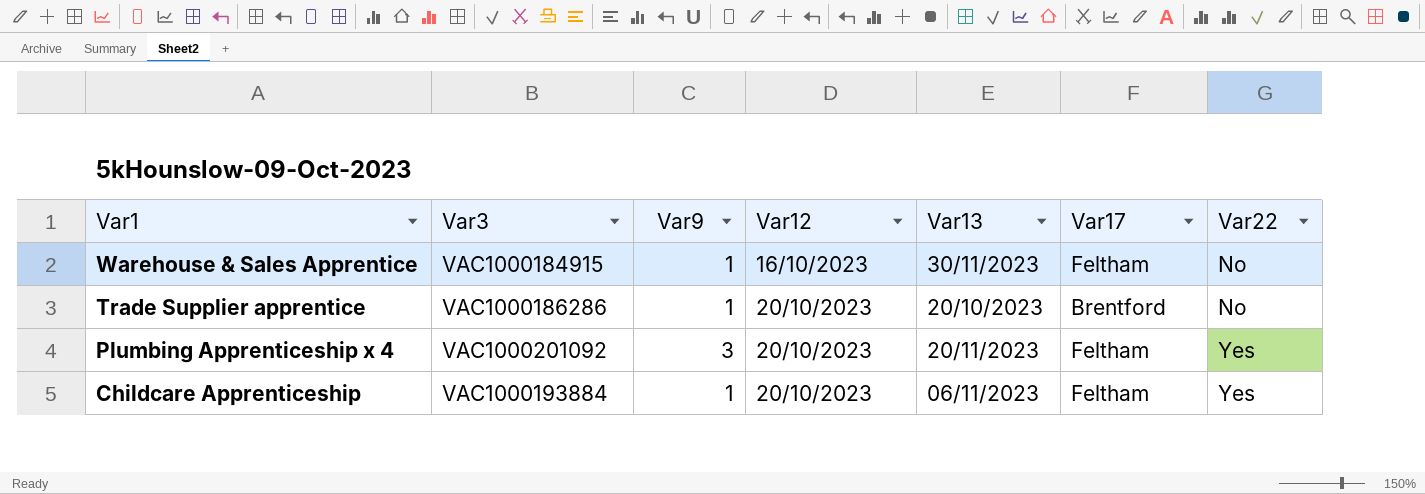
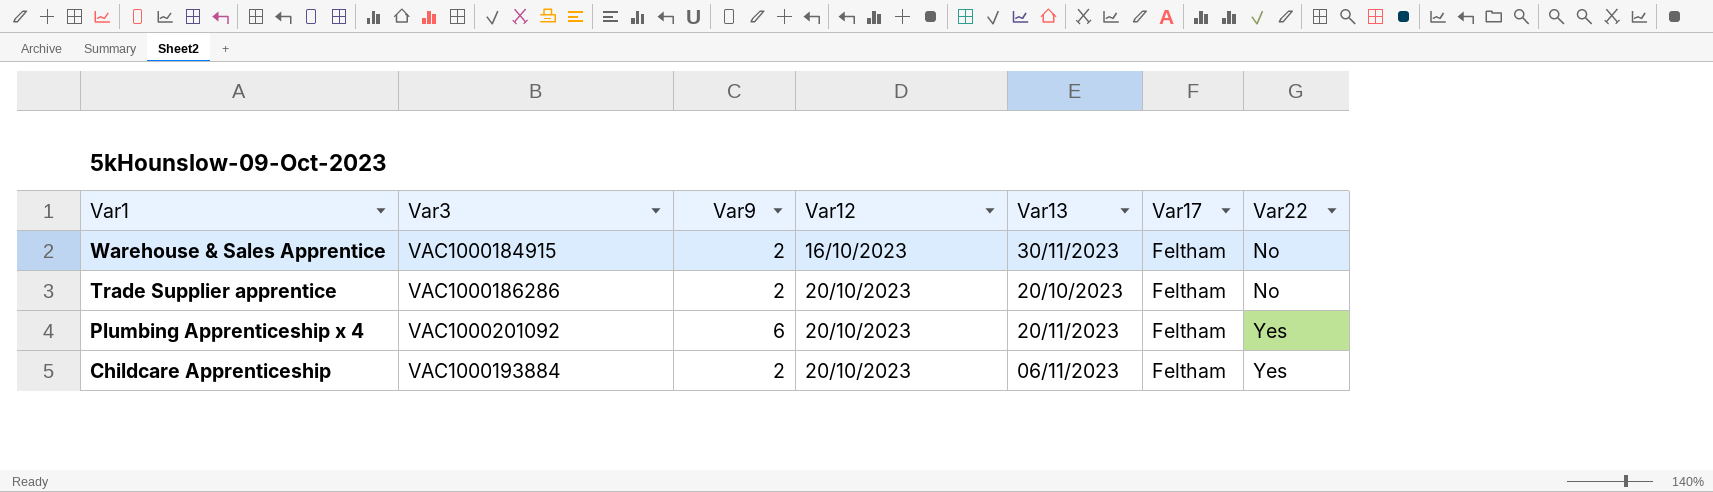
Warehouse & Sales Apprentice | Var9: 1 -> 2
Trade Supplier apprentice | Var9: 1 -> 2
Trade Supplier apprentice | Var17: Brentford -> Feltham
Plumbing Apprenticeship x 4 | Var9: 3 -> 6
Childcare Apprenticeship | Var9: 1 -> 2

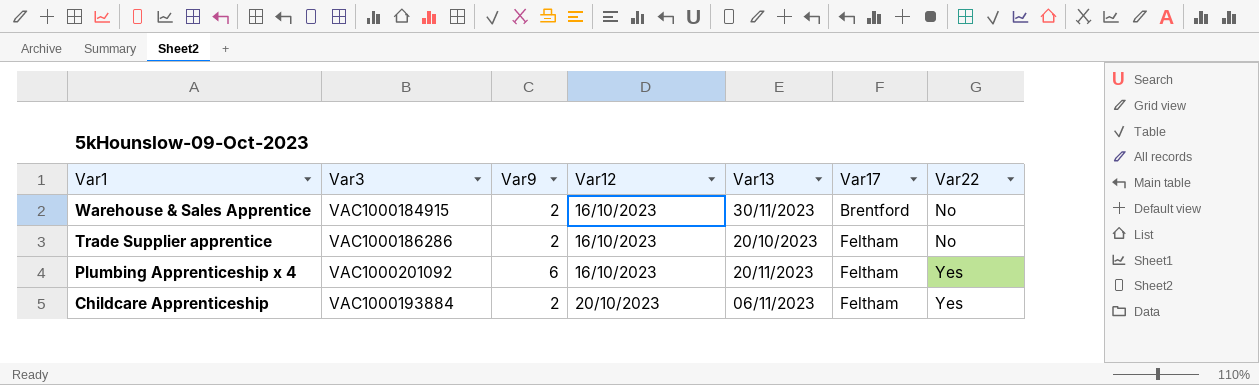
Warehouse & Sales Apprentice | Var17: Feltham -> Brentford
Trade Supplier apprentice | Var12: 20/10/2023 -> 16/10/2023
Plumbing Apprenticeship x 4 | Var12: 20/10/2023 -> 16/10/2023

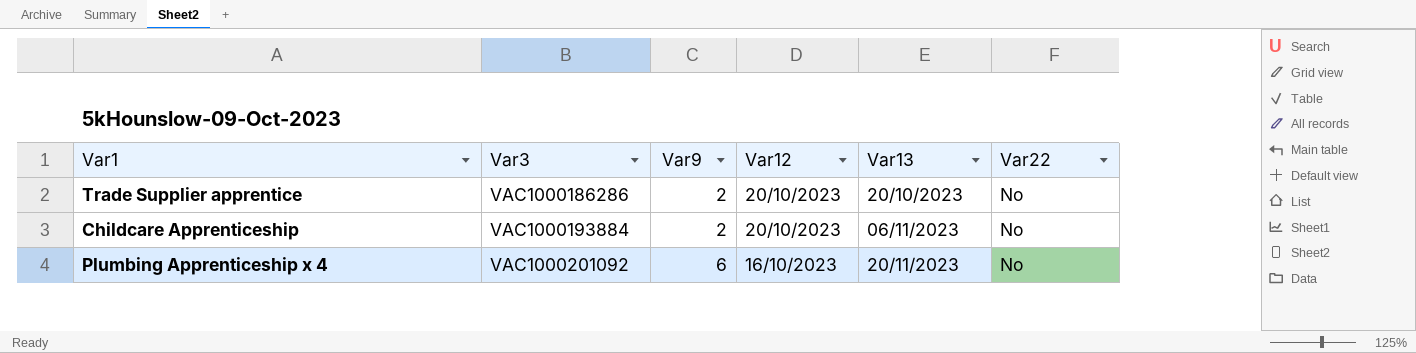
row order: Var1 descending -> Var3 ascending
column Var17 | position: 6 -> none
row Warehouse & Sales Apprentice: VAC1000184915 | 2 | 16/10/2023 | 30/11/2023 | Brentford | No -> none
Trade Supplier apprentice | Var12: 16/10/2023 -> 20/10/2023
Childcare Apprenticeship | Var22: Yes -> No
Plumbing Apprenticeship x 4 | Var22: Yes -> No

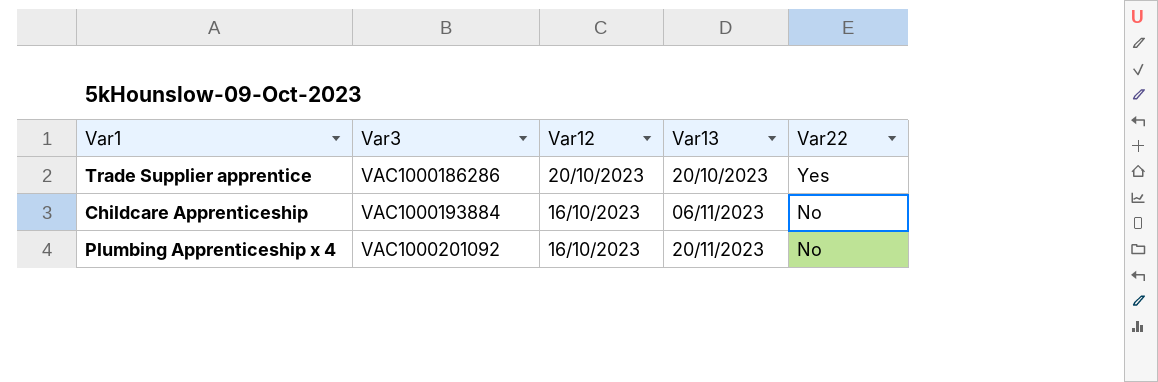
column Var9 | position: 3 -> none
Trade Supplier apprentice | Var22: No -> Yes
Childcare Apprenticeship | Var12: 20/10/2023 -> 16/10/2023

